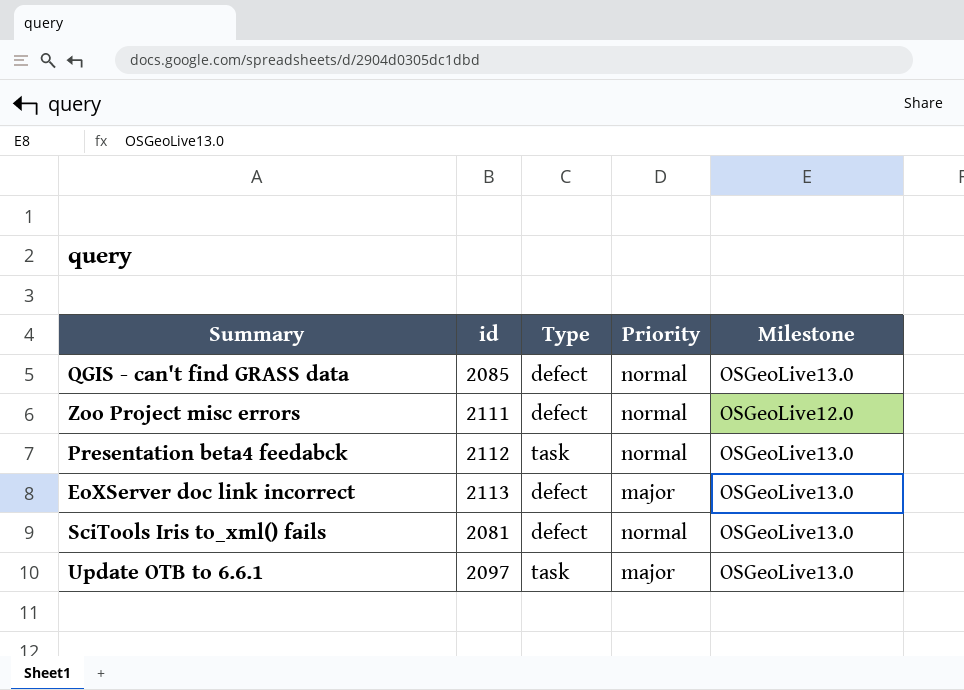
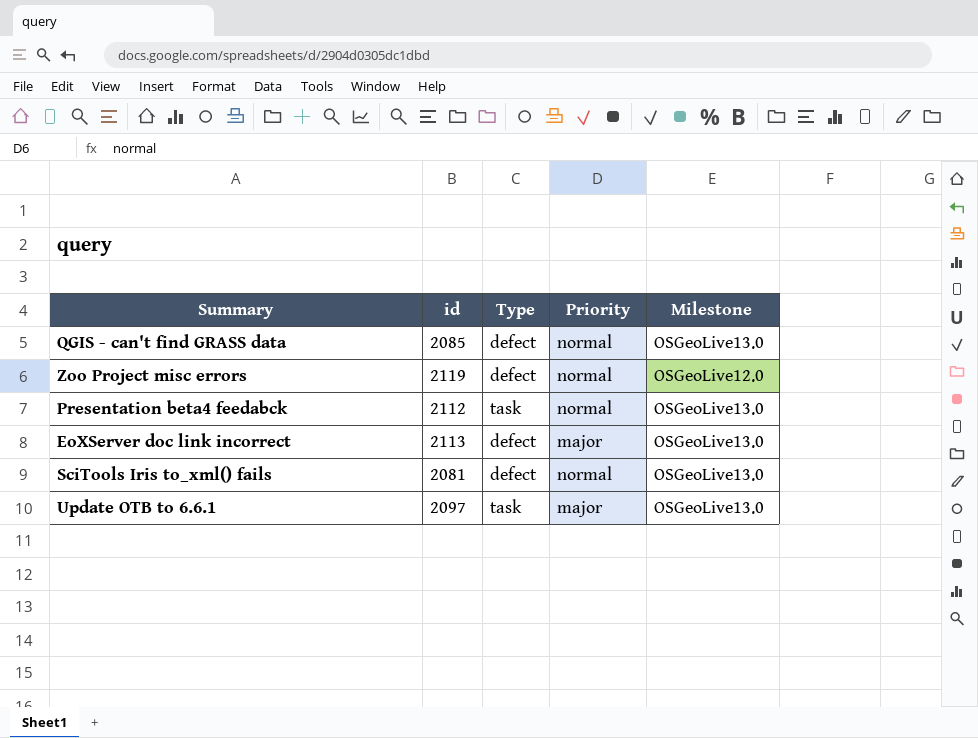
Zoo Project misc errors | id: 2111 -> 2119

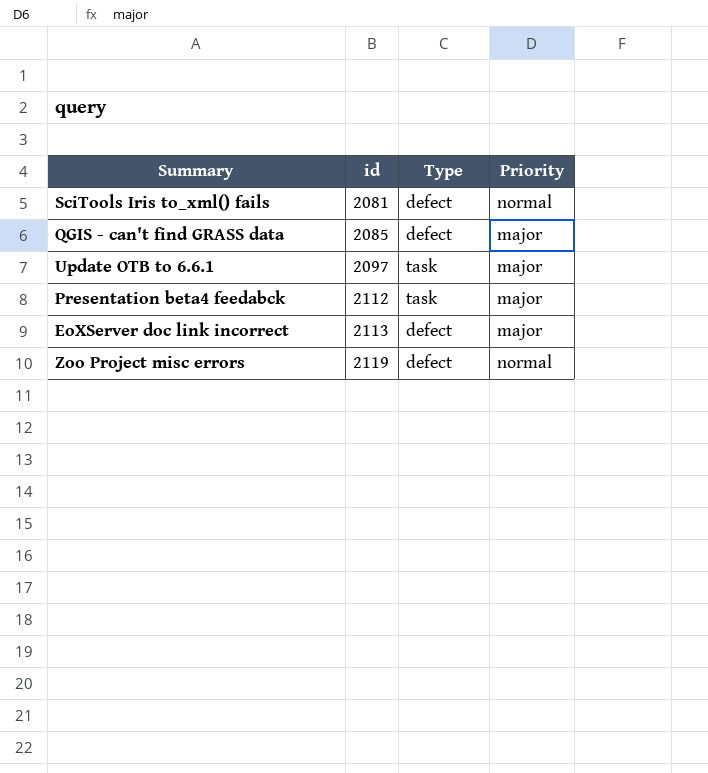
row order: none -> id ascending
column Milestone | position: 5 -> none
QGIS - can't find GRASS data | Priority: normal -> major
Presentation beta4 feedabck | Priority: normal -> major

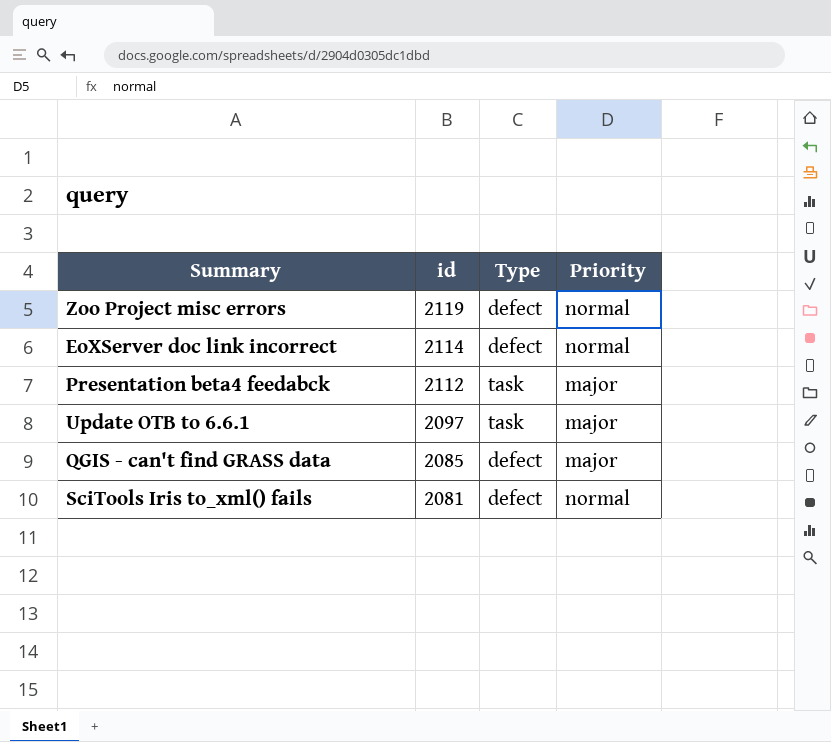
row order: id ascending -> id descending
EoXServer doc link incorrect | id: 2113 -> 2114
EoXServer doc link incorrect | Priority: major -> normal

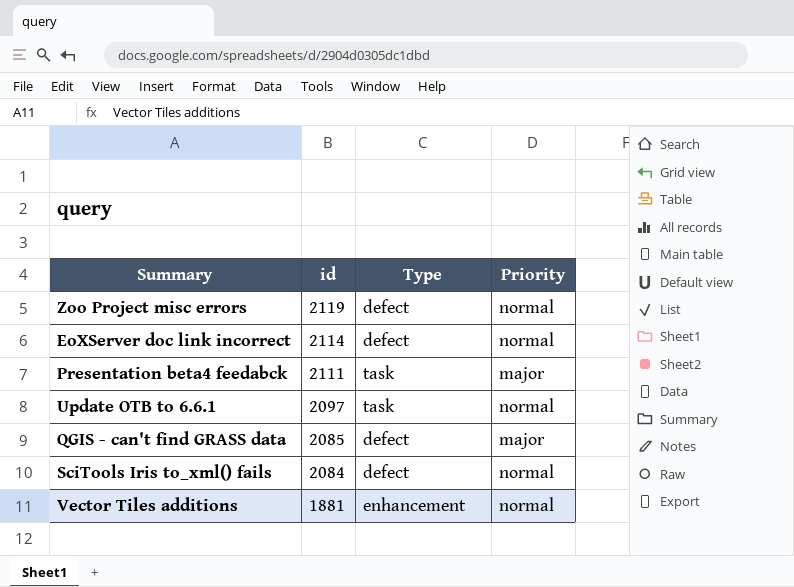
Presentation beta4 feedabck | id: 2112 -> 2111
Update OTB to 6.6.1 | Priority: major -> normal
SciTools Iris to_xml() fails | id: 2081 -> 2084
row Vector Tiles additions: none -> 1881 | enhancement | normal

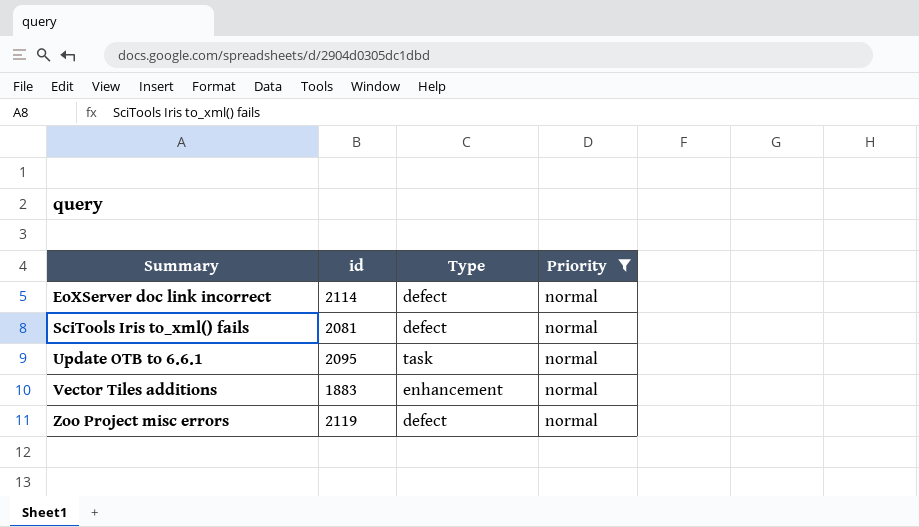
filter: none -> Priority = normal
row order: id descending -> Summary ascending
SciTools Iris to_xml() fails | id: 2084 -> 2081
Update OTB to 6.6.1 | id: 2097 -> 2095
Vector Tiles additions | id: 1881 -> 1883

